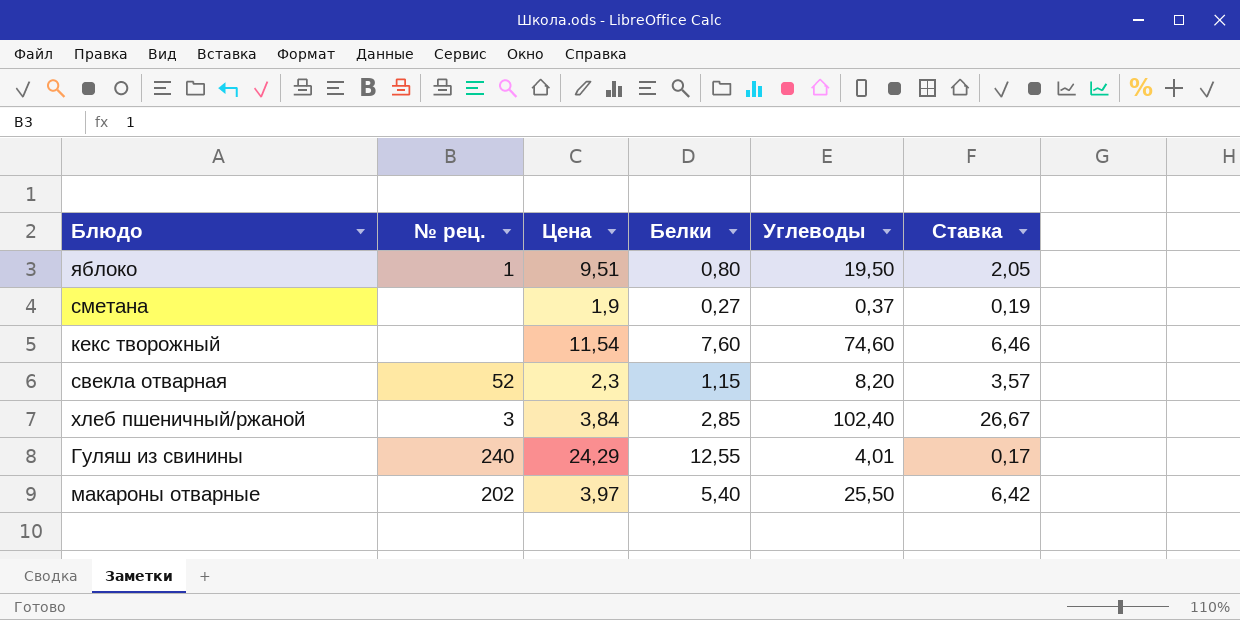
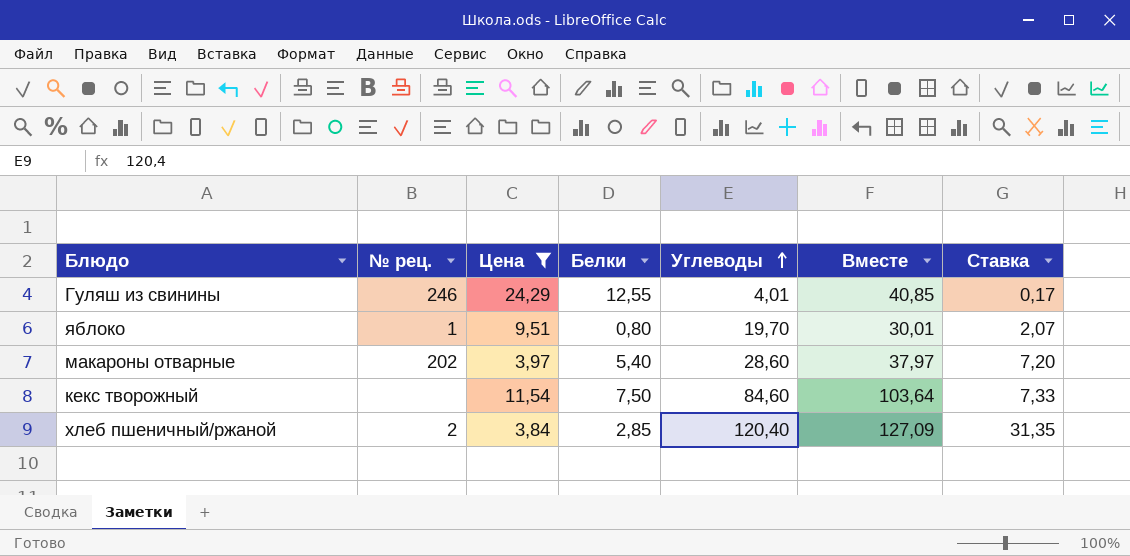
filter: none -> Цена >= 3,84
row order: none -> Углеводы ascending
column Вместе | formula: none -> [Цена] + [Белки] + [Углеводы]
Гуляш из свинины | № рец.: 240 -> 246
яблоко | Углеводы: 19,50 -> 19,70
яблоко | Ставка: 2,05 -> 2,07
макароны отварные | Углеводы: 25,50 -> 28,60
макароны отварные | Ставка: 6,42 -> 7,20
кекс творожный | Белки: 7,60 -> 7,50
кекс творожный | Углеводы: 74,60 -> 84,60
кекс творожный | Ставка: 6,46 -> 7,33
хлеб пшеничный/ржаной | № рец.: 3 -> 2
хлеб пшеничный/ржаной | Углеводы: 102,40 -> 120,40
хлеб пшеничный/ржаной | Ставка: 26,67 -> 31,35

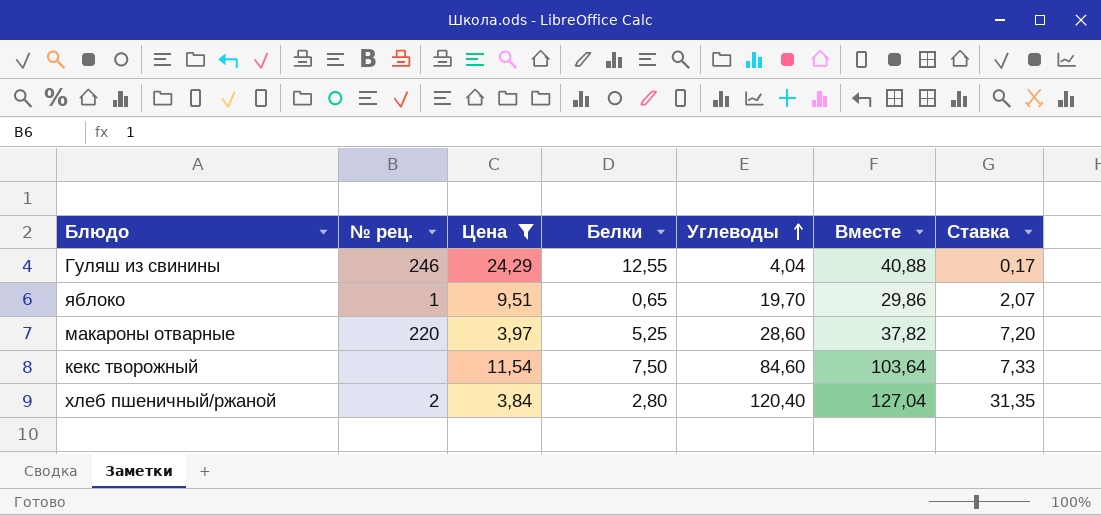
Гуляш из свинины | Углеводы: 4,01 -> 4,04
Гуляш из свинины | Вместе: 40,85 -> 40,88
яблоко | Белки: 0,80 -> 0,65
яблоко | Вместе: 30,01 -> 29,86
макароны отварные | № рец.: 202 -> 220
макароны отварные | Белки: 5,40 -> 5,25
макароны отварные | Вместе: 37,97 -> 37,82
хлеб пшеничный/ржаной | Белки: 2,85 -> 2,80
хлеб пшеничный/ржаной | Вместе: 127,09 -> 127,04

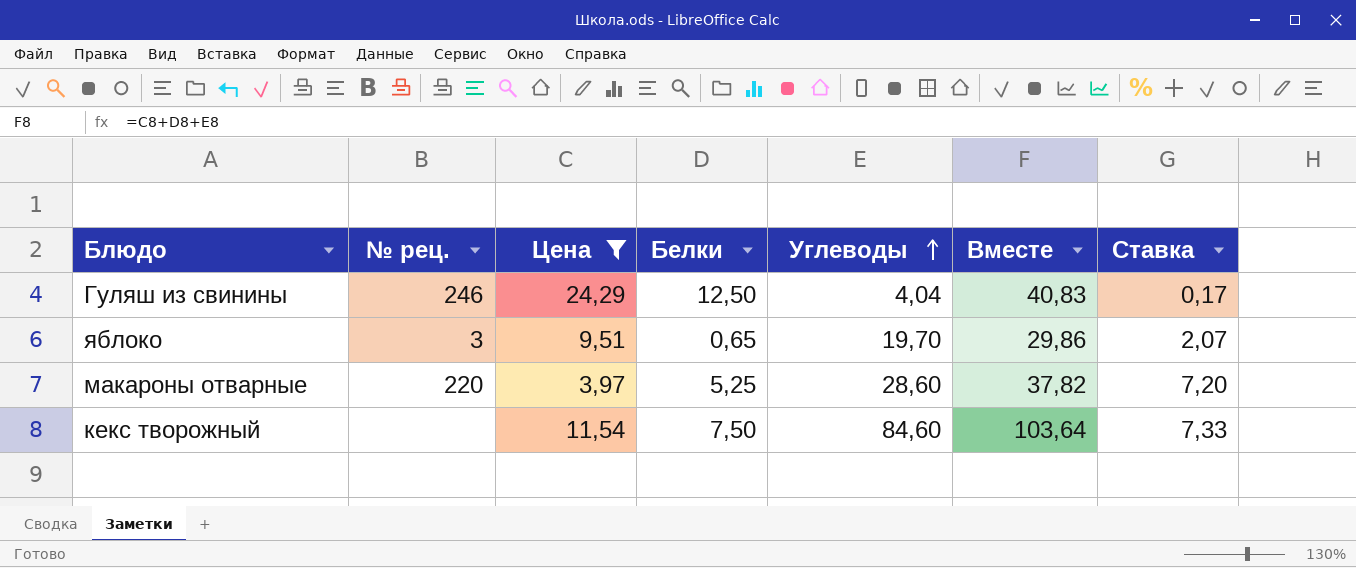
row хлеб пшеничный/ржаной: 2 | 3,84 | 2,80 | 120,40 | 127,04 | 31,35 -> none
Гуляш из свинины | Белки: 12,55 -> 12,50
Гуляш из свинины | Вместе: 40,88 -> 40,83
яблоко | № рец.: 1 -> 3

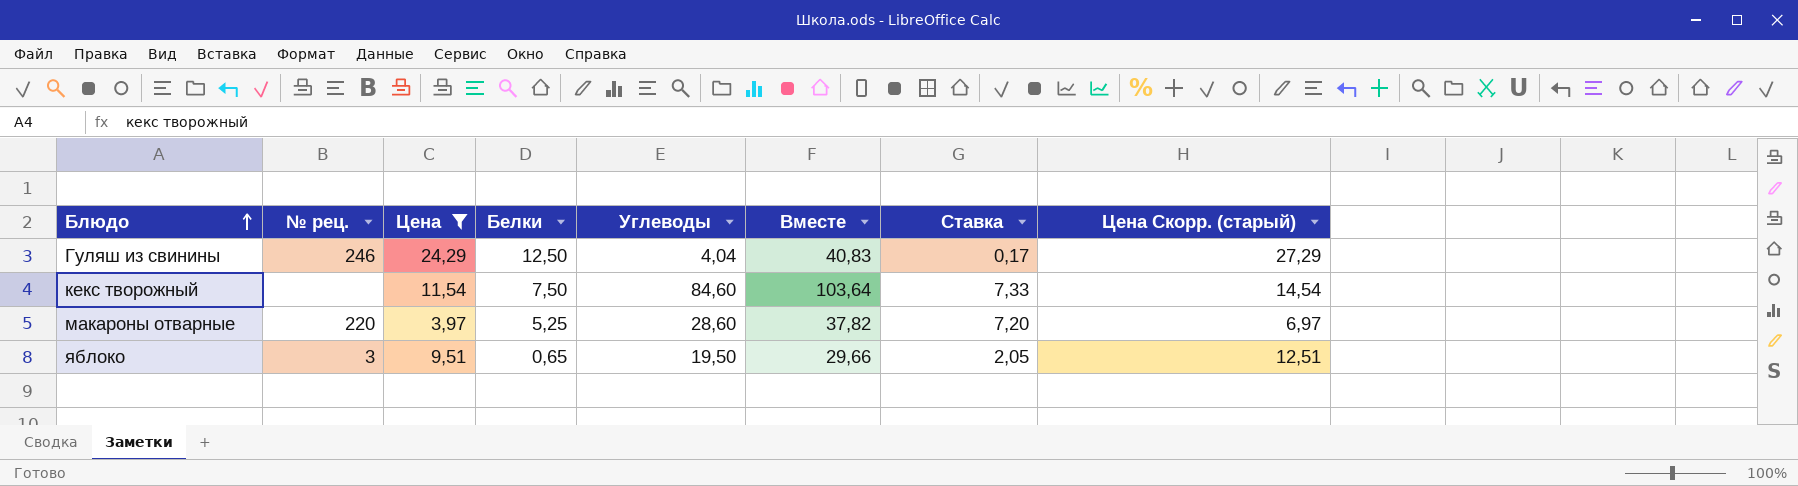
row order: Углеводы ascending -> Блюдо ascending
column Цена Скорр. (старый) | formula: none -> [Цена] + 3
яблоко | Углеводы: 19,70 -> 19,50
яблоко | Вместе: 29,86 -> 29,66
яблоко | Ставка: 2,07 -> 2,05

